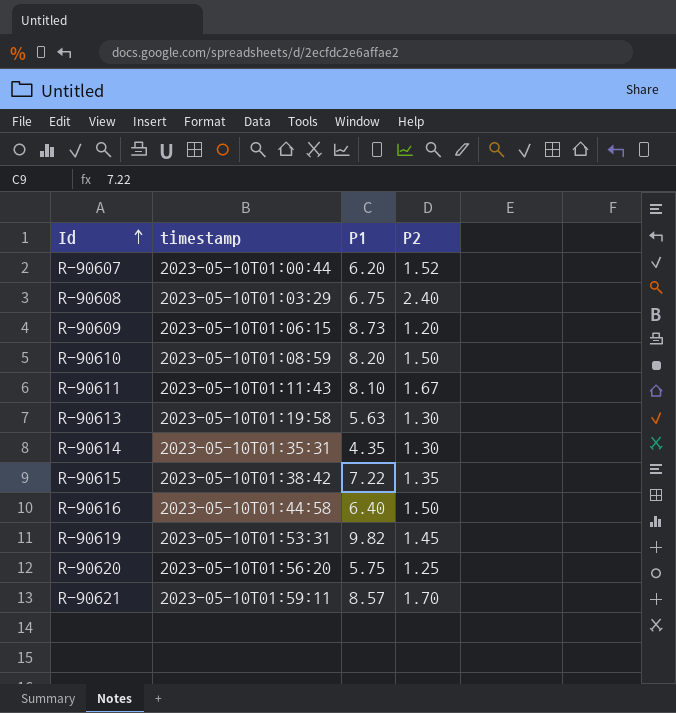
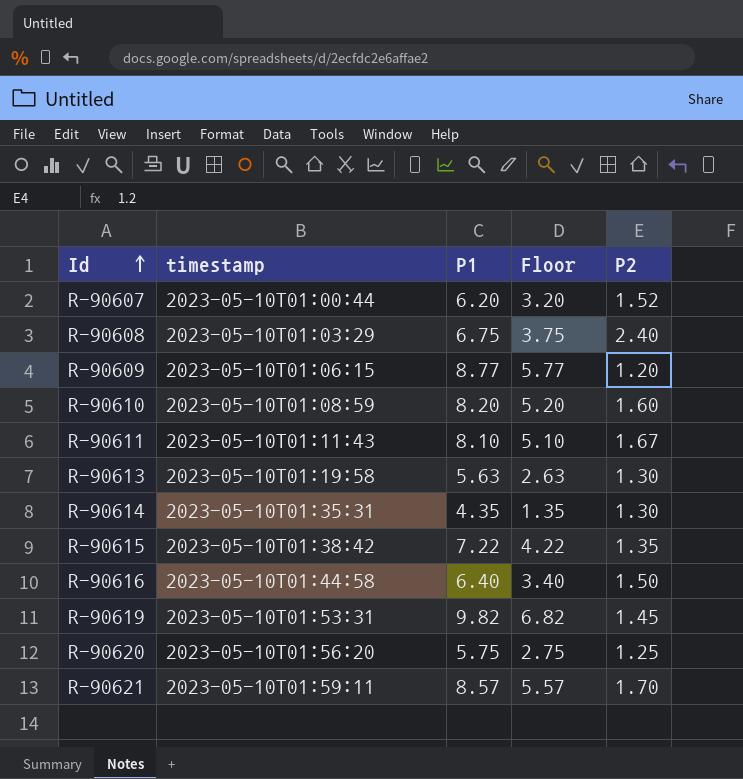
column Floor | formula: none -> [P1] - 3
R-90609 | P1: 8.73 -> 8.77
R-90610 | P2: 1.50 -> 1.60

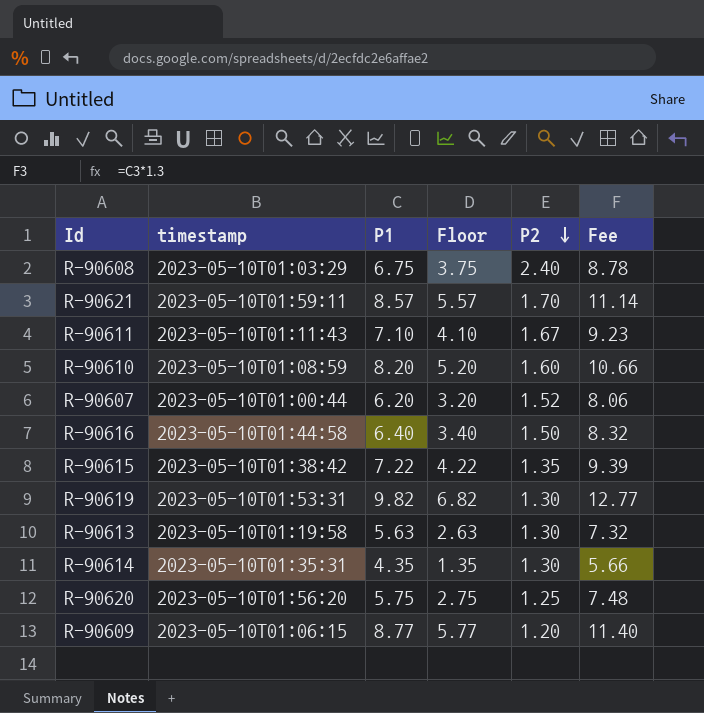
row order: Id ascending -> P2 descending
column Fee | formula: none -> [P1] * 1.3
R-90611 | P1: 8.10 -> 7.10
R-90611 | Floor: 5.10 -> 4.10
R-90619 | P2: 1.45 -> 1.30

